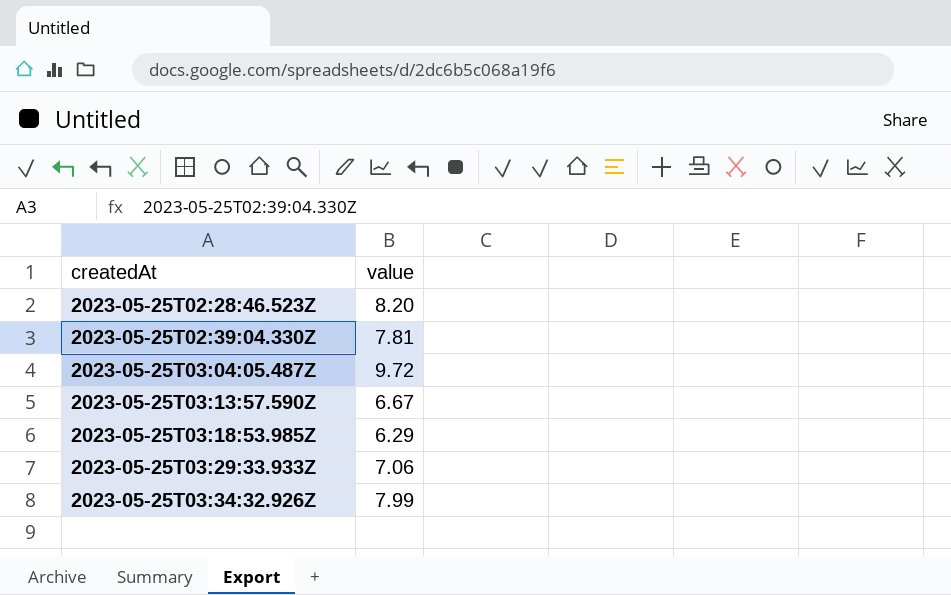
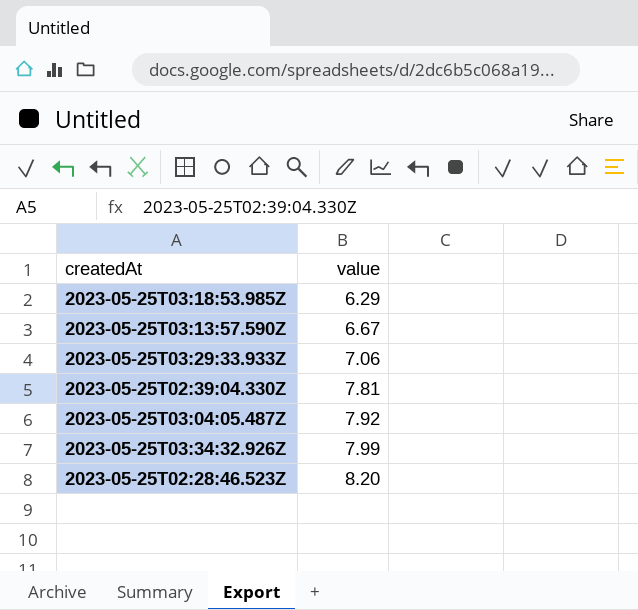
row order: createdAt ascending -> value ascending
2023-05-25T03:04:05.487Z | value: 9.72 -> 7.92

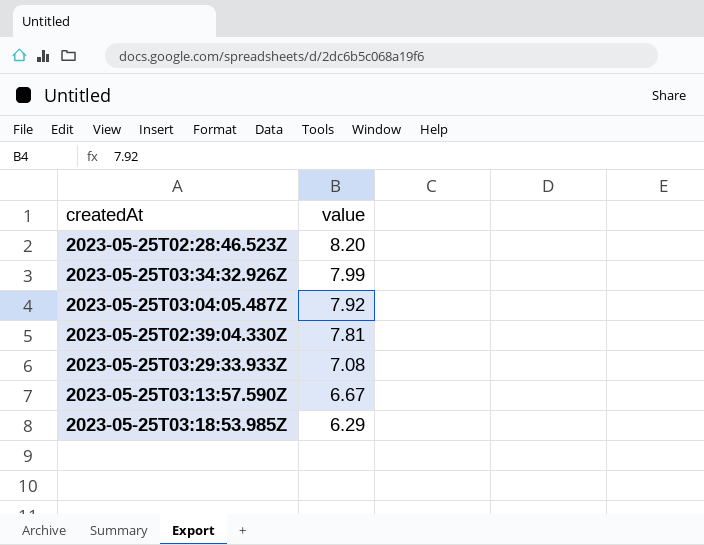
row order: value ascending -> value descending
2023-05-25T03:29:33.933Z | value: 7.06 -> 7.08

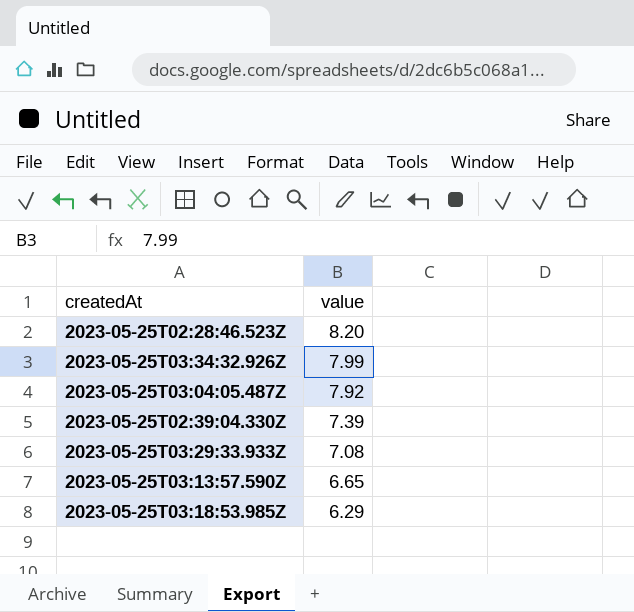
2023-05-25T02:39:04.330Z | value: 7.81 -> 7.39
2023-05-25T03:13:57.590Z | value: 6.67 -> 6.65

